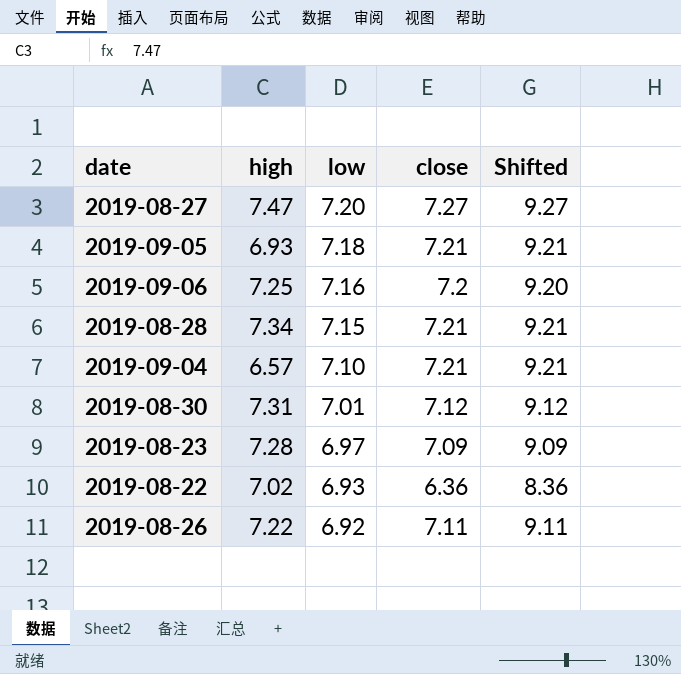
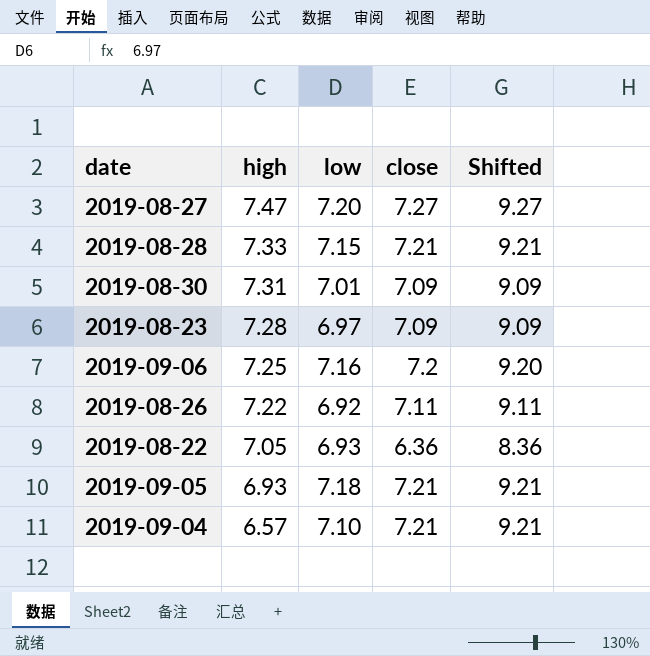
row order: low descending -> high descending
2019-08-28 | high: 7.34 -> 7.33
2019-08-30 | close: 7.12 -> 7.09
2019-08-30 | Shifted: 9.12 -> 9.09
2019-08-22 | high: 7.02 -> 7.05

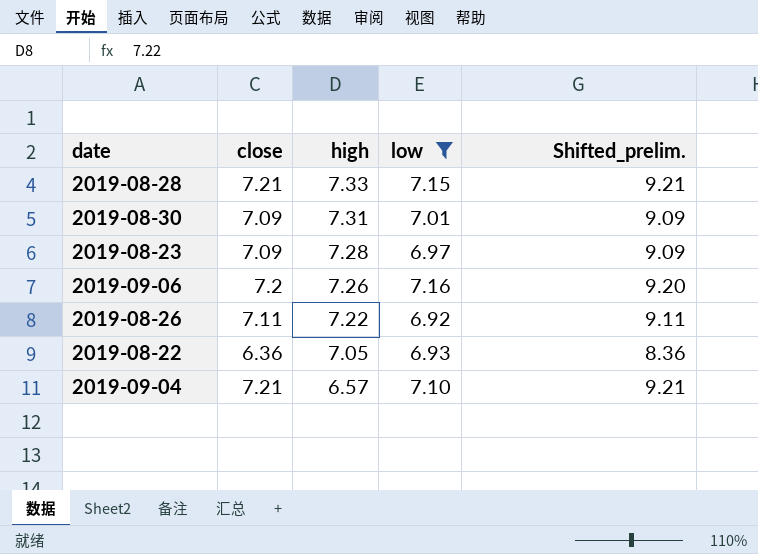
filter: none -> low <= 7.16
column close | position: 4 -> 2
column name: Shifted -> Shifted_prelim.
2019-09-06 | high: 7.25 -> 7.26

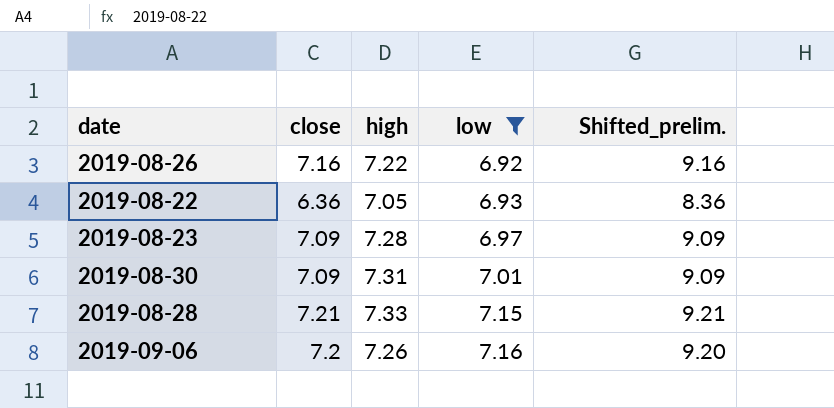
row order: high descending -> low ascending
row 2019-09-04: 7.21 | 6.57 | 7.10 | 9.21 -> none
2019-08-26 | close: 7.11 -> 7.16
2019-08-26 | Shifted_prelim.: 9.11 -> 9.16

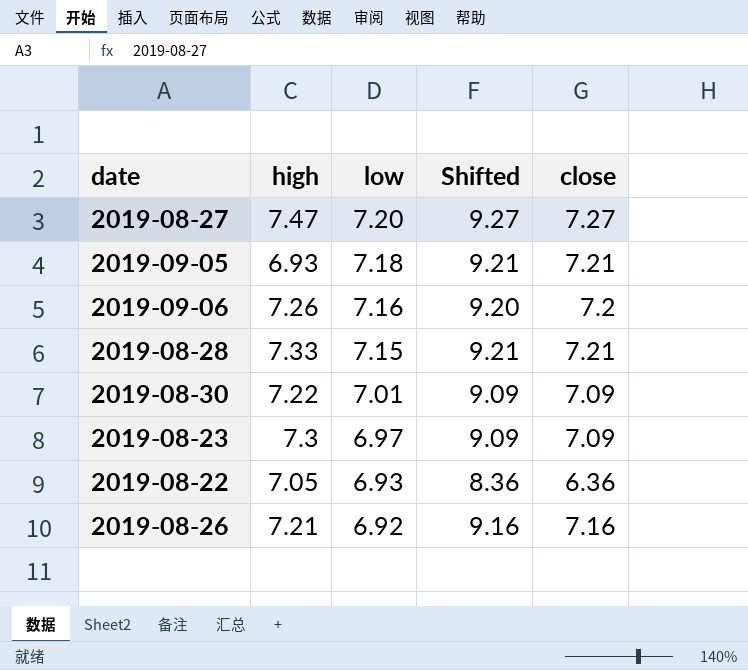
filter: low <= 7.16 -> none
row order: low ascending -> low descending
column name: Shifted_prelim. -> Shifted
column close | position: 2 -> 5
2019-08-30 | high: 7.31 -> 7.22
2019-08-23 | high: 7.28 -> 7.3
2019-08-26 | high: 7.22 -> 7.21

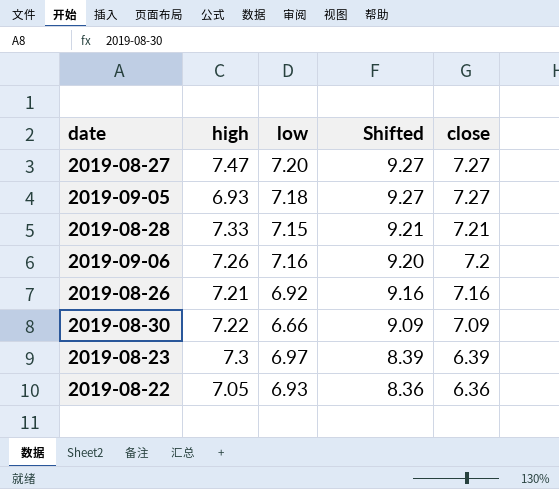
row order: low descending -> Shifted descending
2019-09-05 | Shifted: 9.21 -> 9.27
2019-09-05 | close: 7.21 -> 7.27
2019-08-30 | low: 7.01 -> 6.66
2019-08-23 | Shifted: 9.09 -> 8.39
2019-08-23 | close: 7.09 -> 6.39

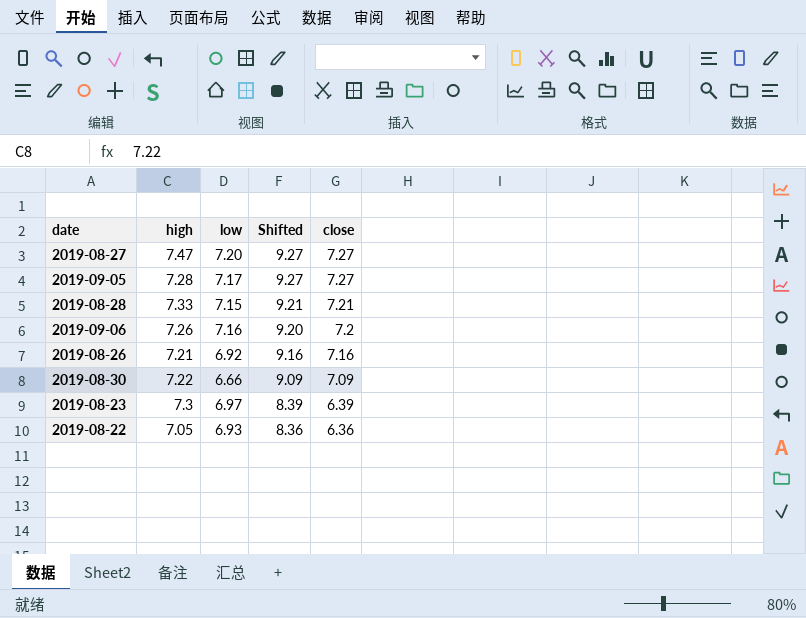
2019-09-05 | high: 6.93 -> 7.28
2019-09-05 | low: 7.18 -> 7.17

